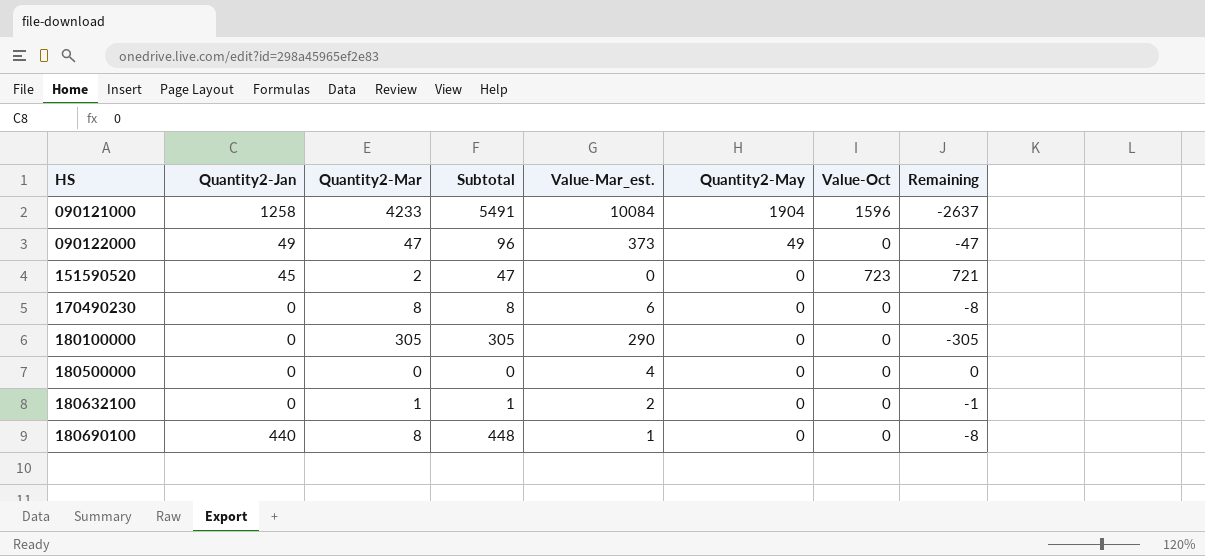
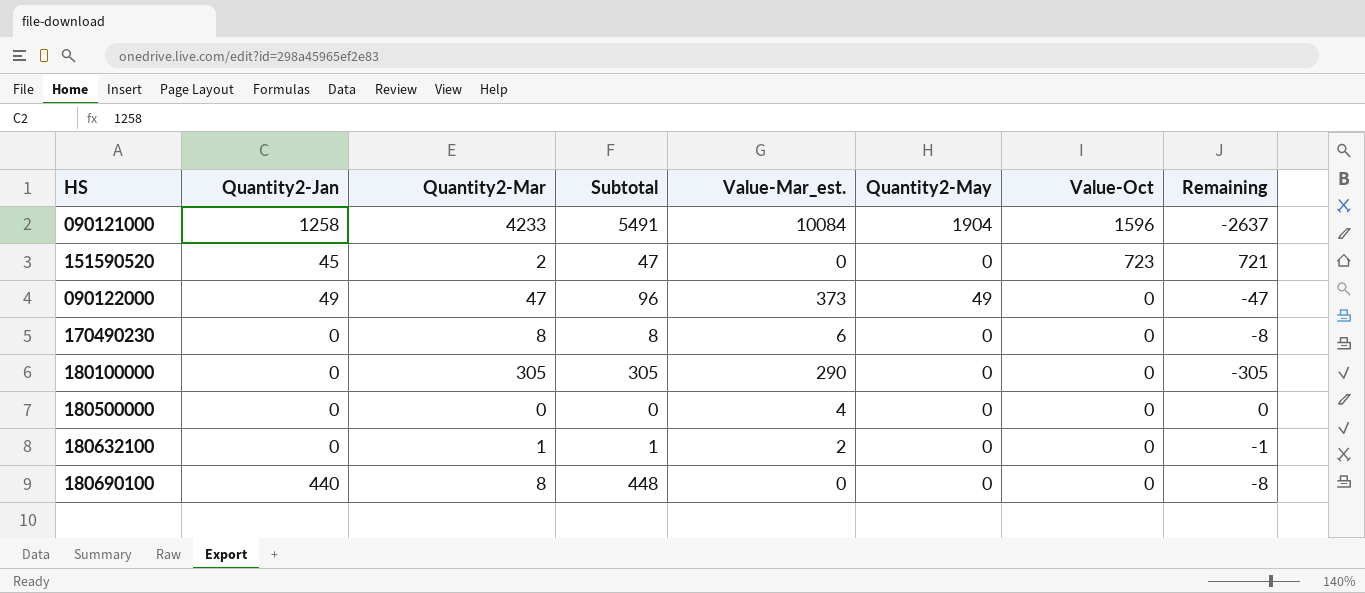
row order: HS ascending -> Value-Oct descending
180690100 | Value-Mar_est.: 1 -> 0

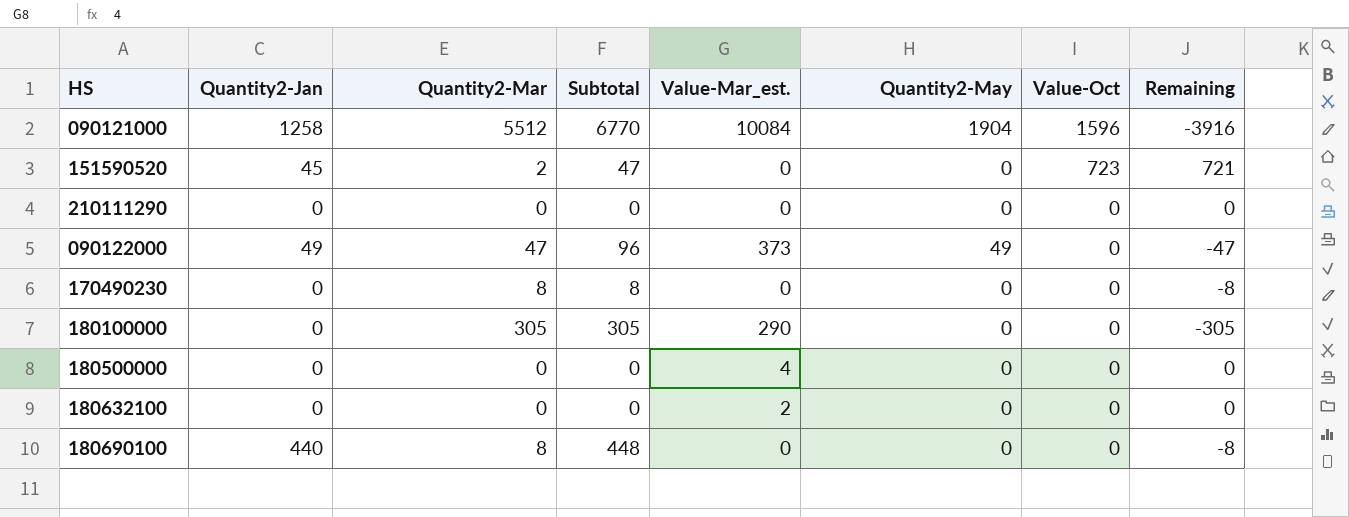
090121000 | Quantity2-Mar: 4233 -> 5512
090121000 | Subtotal: 5491 -> 6770
090121000 | Remaining: -2637 -> -3916
row 210111290: none -> 0 | 0 | 0 | 0 | 0 | 0 | 0
170490230 | Value-Mar_est.: 6 -> 0
180632100 | Quantity2-Mar: 1 -> 0
180632100 | Subtotal: 1 -> 0
180632100 | Remaining: -1 -> 0

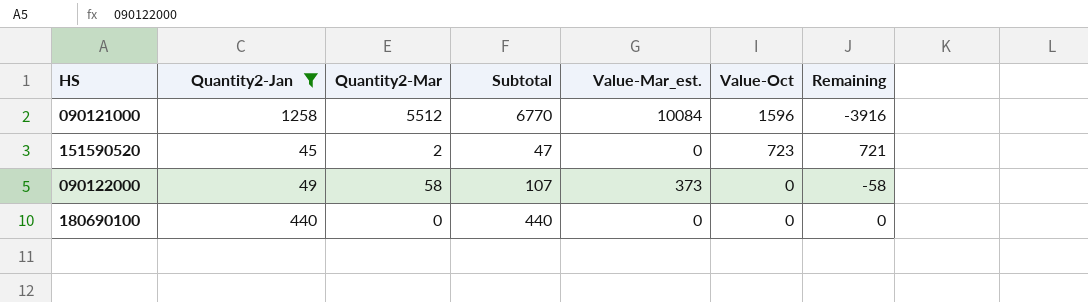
filter: none -> Quantity2-Jan != 0
column Quantity2-May | position: 6 -> none
090122000 | Quantity2-Mar: 47 -> 58
090122000 | Subtotal: 96 -> 107
090122000 | Remaining: -47 -> -58
180690100 | Quantity2-Mar: 8 -> 0
180690100 | Subtotal: 448 -> 440
180690100 | Remaining: -8 -> 0

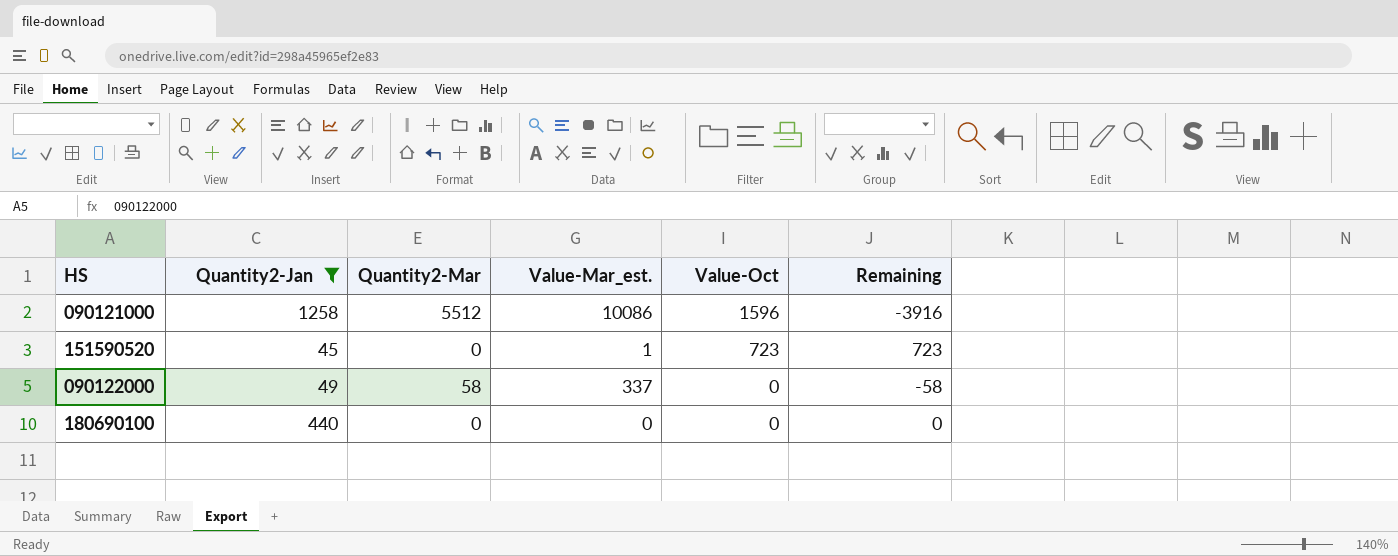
column Subtotal | formula: [Quantity2-Jan] + [Quantity2-Mar] -> none
090121000 | Value-Mar_est.: 10084 -> 10086
151590520 | Quantity2-Mar: 2 -> 0
151590520 | Value-Mar_est.: 0 -> 1
151590520 | Remaining: 721 -> 723
090122000 | Value-Mar_est.: 373 -> 337

